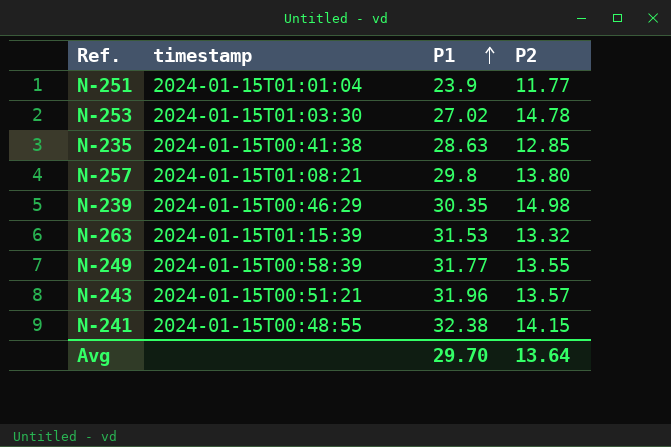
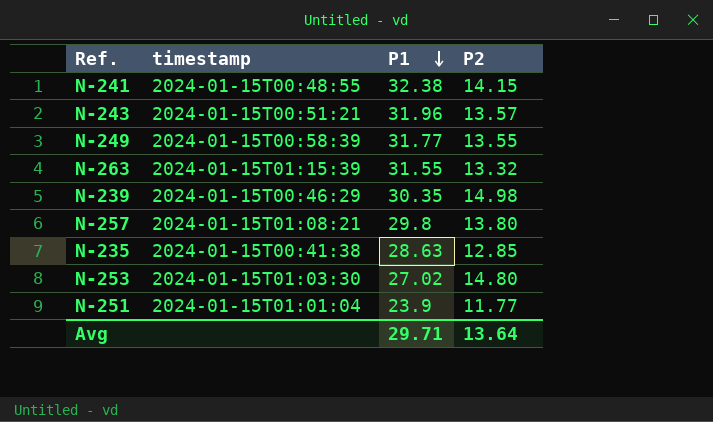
row order: P1 ascending -> P1 descending
N-263 | P1: 31.53 -> 31.55
N-253 | P2: 14.78 -> 14.80
Avg | P1: 29.70 -> 29.71

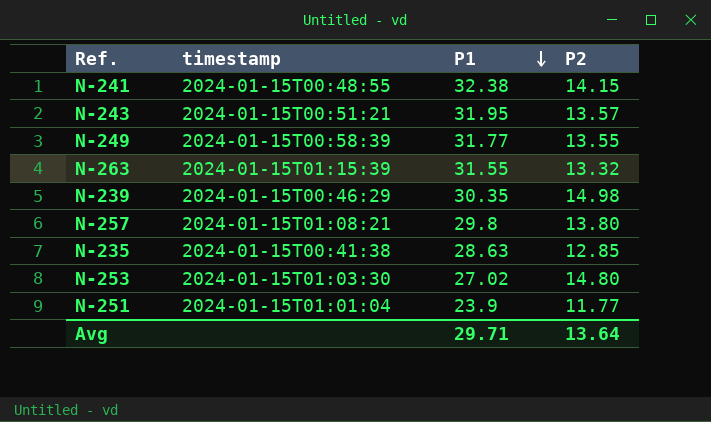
N-243 | P1: 31.96 -> 31.95

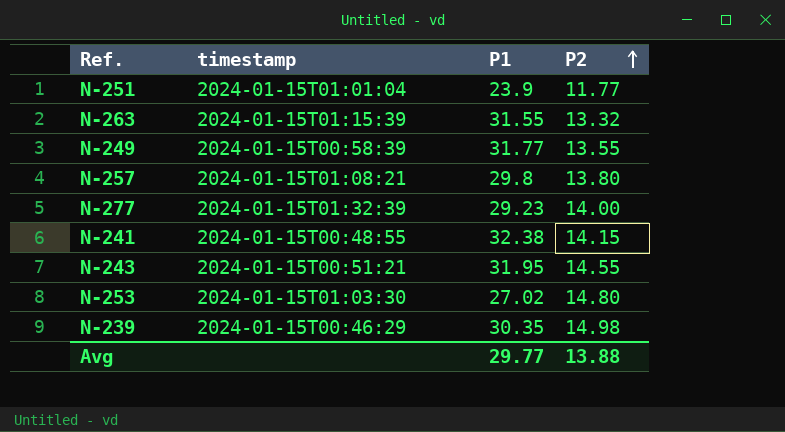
row order: P1 descending -> P2 ascending
row N-235: 2024-01-15T00:41:38 | 28.63 | 12.85 -> none
row N-277: none -> 2024-01-15T01:32:39 | 29.23 | 14.00
N-243 | P2: 13.57 -> 14.55
Avg | P1: 29.71 -> 29.77
Avg | P2: 13.64 -> 13.88

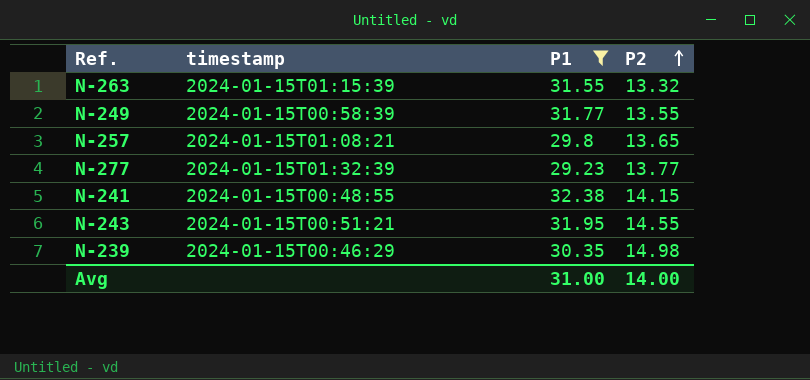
filter: none -> P1 >= 29.23
N-257 | P2: 13.80 -> 13.65
N-277 | P2: 14.00 -> 13.77
Avg | P1: 29.77 -> 31.00
Avg | P2: 13.88 -> 14.00

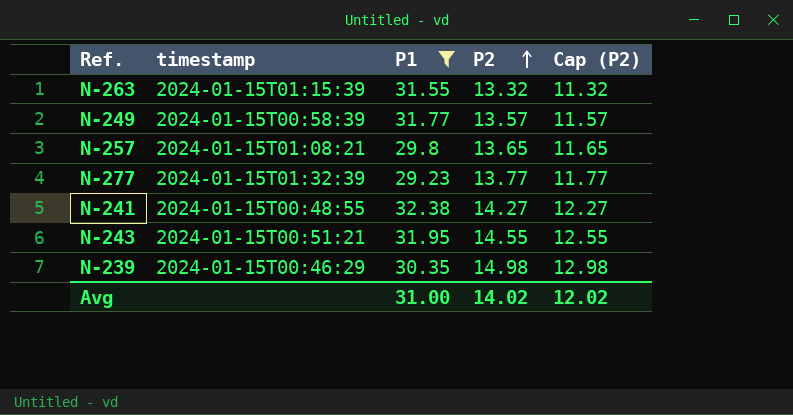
column Cap (P2) | formula: none -> [P2] - 2
N-249 | P2: 13.55 -> 13.57
N-241 | P2: 14.15 -> 14.27
Avg | P2: 14.00 -> 14.02

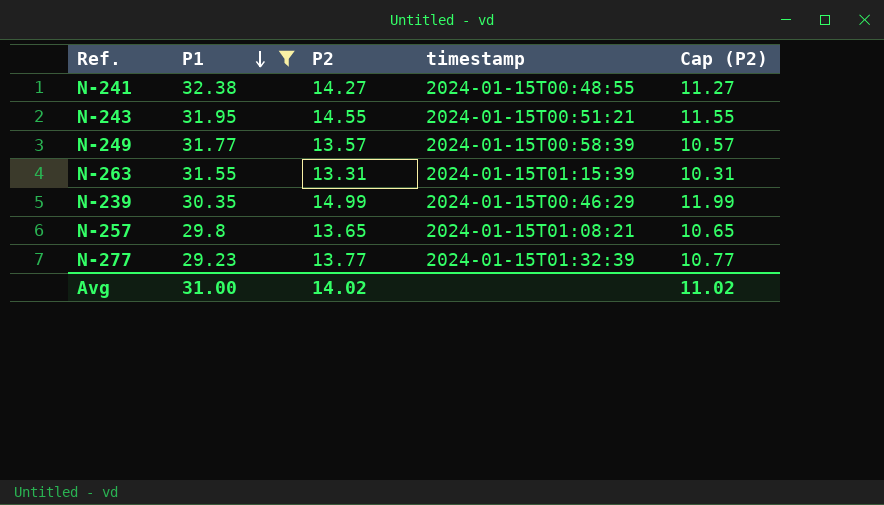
row order: P2 ascending -> P1 descending
column timestamp | position: 2 -> 4
column Cap (P2) | formula: [P2] - 2 -> [P2] - 3
N-263 | P2: 13.32 -> 13.31
N-239 | P2: 14.98 -> 14.99
Avg | Cap (P2): 12.02 -> 11.02

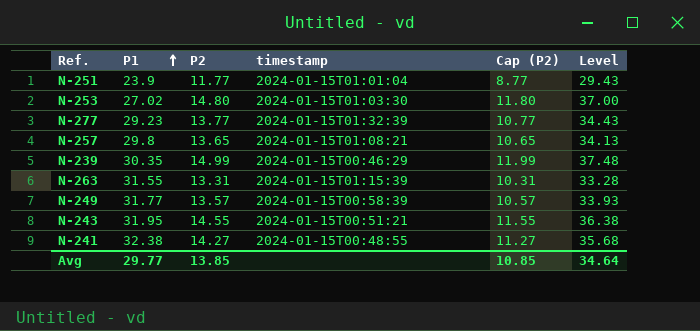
filter: P1 >= 29.23 -> none
row order: P1 descending -> P1 ascending
column Level | formula: none -> [P2] * 2.5
Avg | P1: 31.00 -> 29.77
Avg | P2: 14.02 -> 13.85
Avg | Cap (P2): 11.02 -> 10.85

